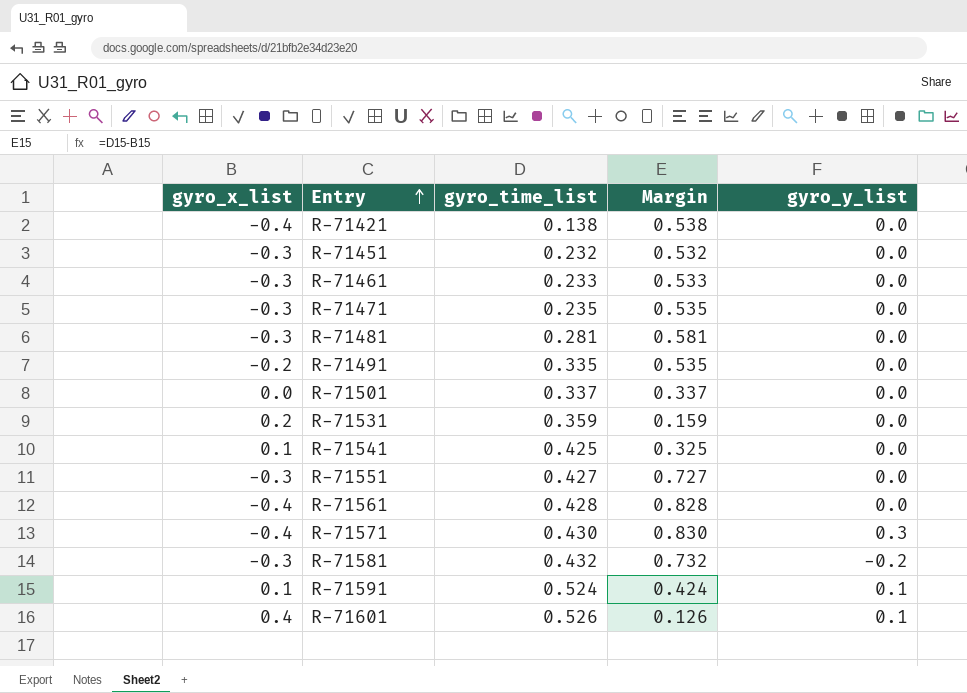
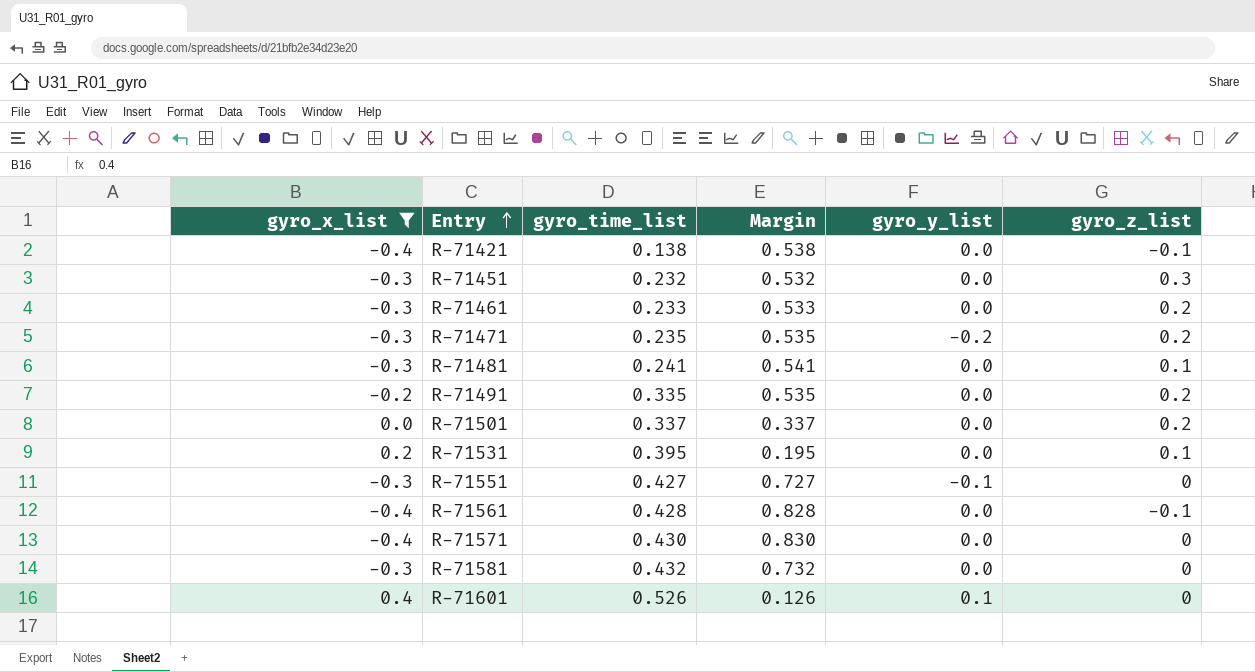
filter: none -> gyro_x_list != 0.1
column gyro_z_list | position: none -> 6
R-71471 | gyro_y_list: 0.0 -> -0.2
R-71481 | gyro_time_list: 0.281 -> 0.241
R-71481 | Margin: 0.581 -> 0.541
R-71531 | gyro_time_list: 0.359 -> 0.395
R-71531 | Margin: 0.159 -> 0.195
R-71551 | gyro_y_list: 0.0 -> -0.1
R-71571 | gyro_y_list: 0.3 -> 0.0
R-71581 | gyro_y_list: -0.2 -> 0.0

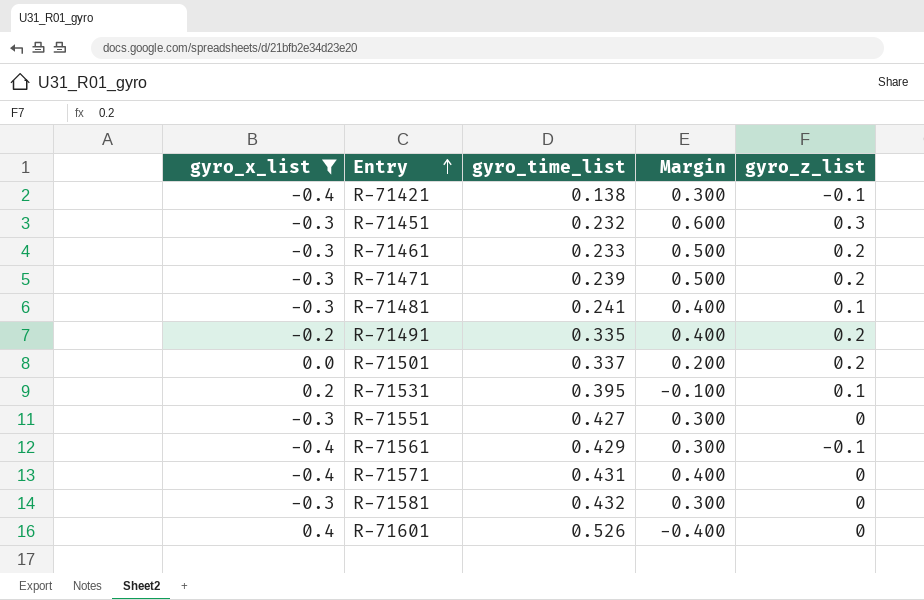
column gyro_y_list | position: 5 -> none
column Margin | formula: [gyro_time_list] - [gyro_x_list] -> [gyro_z_list] - [gyro_x_list]
R-71471 | gyro_time_list: 0.235 -> 0.239
R-71561 | gyro_time_list: 0.428 -> 0.429
R-71571 | gyro_time_list: 0.430 -> 0.431

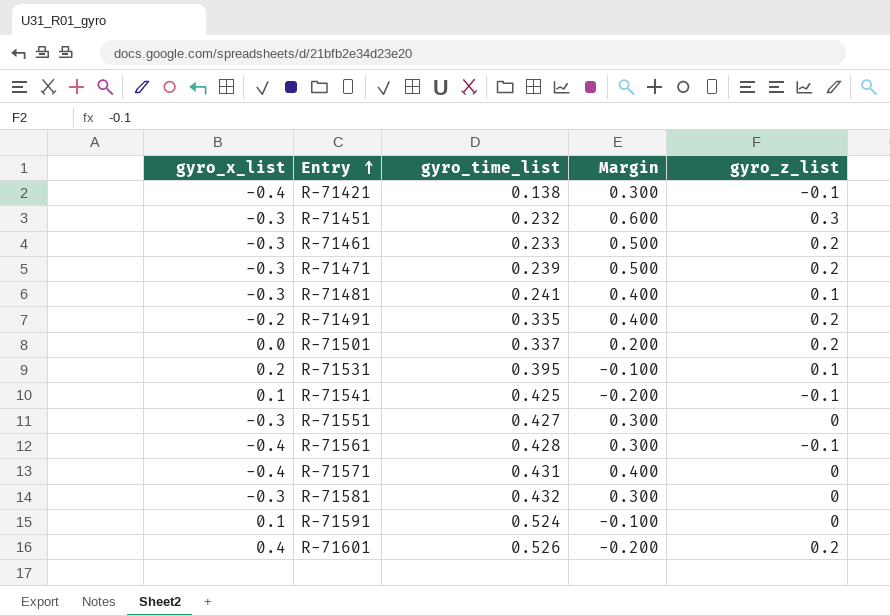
filter: gyro_x_list != 0.1 -> none
R-71561 | gyro_time_list: 0.429 -> 0.428
R-71601 | Margin: -0.400 -> -0.200
R-71601 | gyro_z_list: 0 -> 0.2

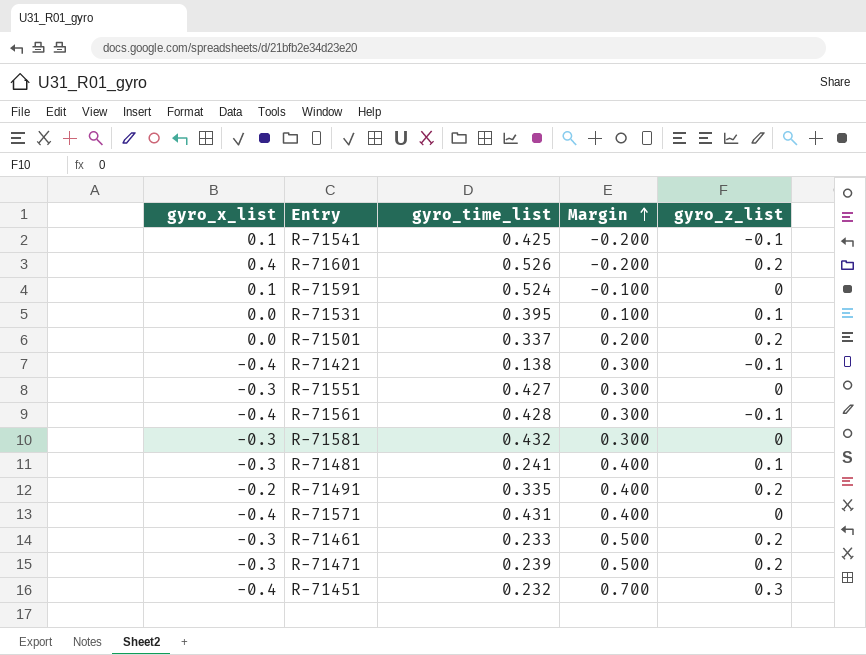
row order: Entry ascending -> Margin ascending
R-71531 | gyro_x_list: 0.2 -> 0.0
R-71531 | Margin: -0.100 -> 0.100
R-71451 | gyro_x_list: -0.3 -> -0.4
R-71451 | Margin: 0.600 -> 0.700

